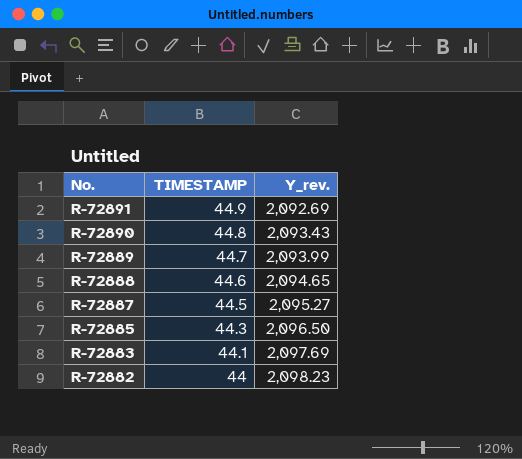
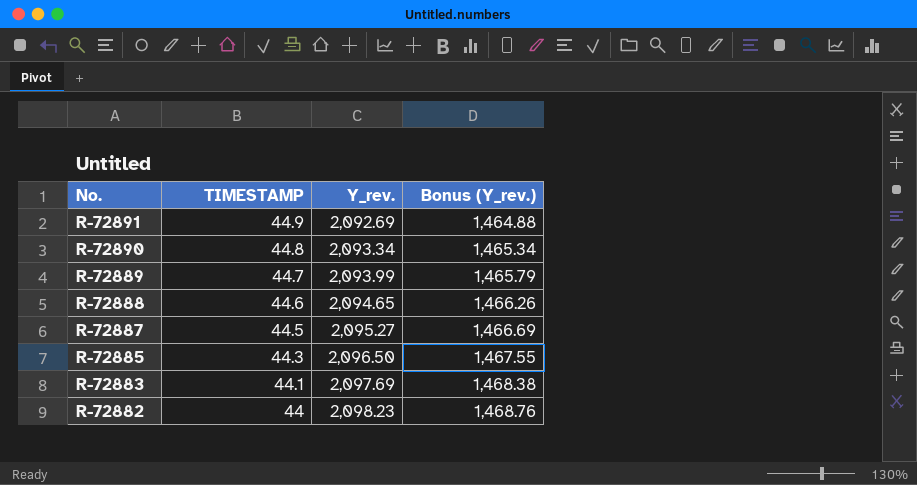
column Bonus (Y_rev.) | formula: none -> [Y_rev.] * 0.7
R-72890 | Y_rev.: 2,093.43 -> 2,093.34

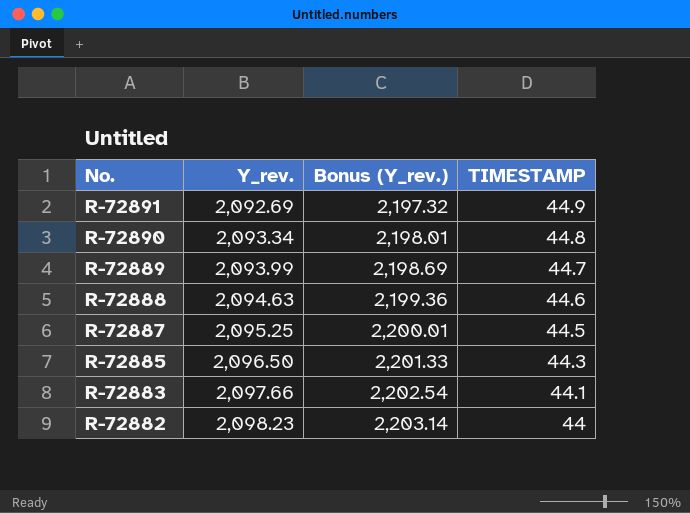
column Bonus (Y_rev.) | formula: [Y_rev.] * 0.7 -> [Y_rev.] * 1.05
column TIMESTAMP | position: 2 -> 4
R-72888 | Y_rev.: 2,094.65 -> 2,094.63
R-72887 | Y_rev.: 2,095.27 -> 2,095.25
R-72883 | Y_rev.: 2,097.69 -> 2,097.66

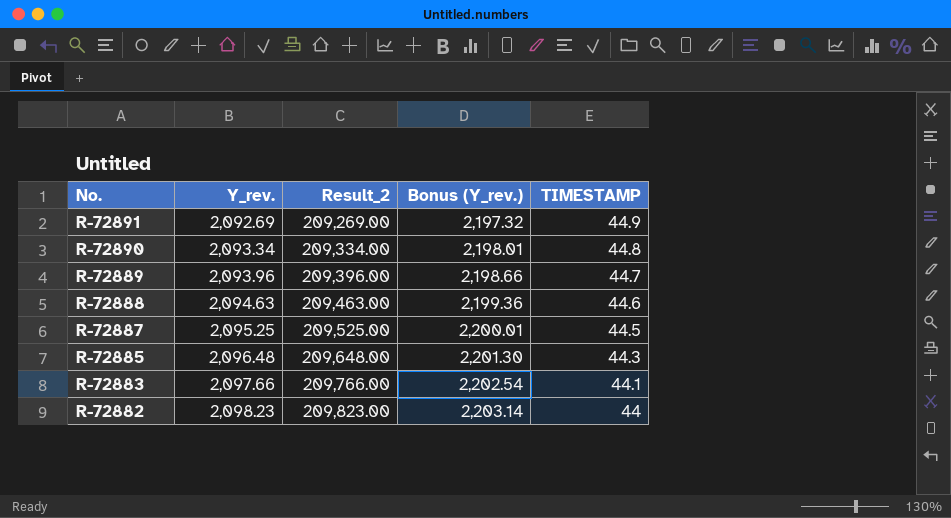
column Result_2 | formula: none -> [Y_rev.] * 100
R-72889 | Y_rev.: 2,093.99 -> 2,093.96
R-72889 | Bonus (Y_rev.): 2,198.69 -> 2,198.66
R-72885 | Y_rev.: 2,096.50 -> 2,096.48
R-72885 | Bonus (Y_rev.): 2,201.33 -> 2,201.30

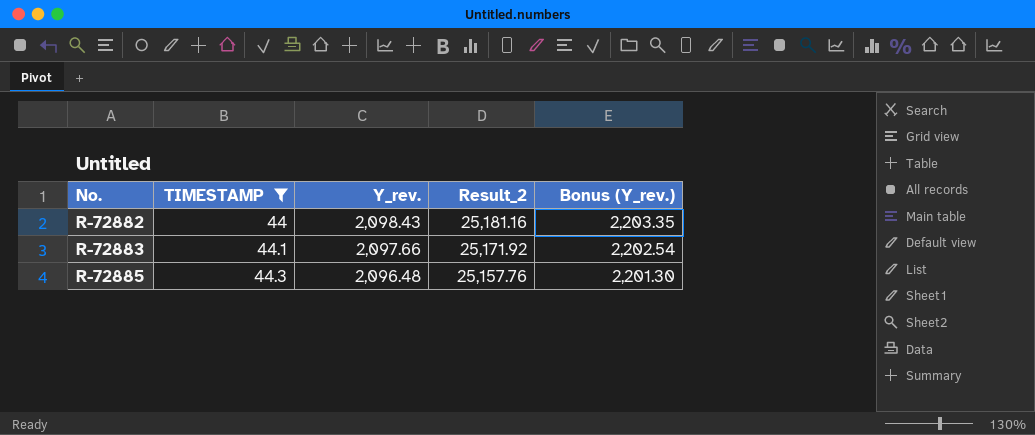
filter: none -> TIMESTAMP <= 44.3
row order: No. descending -> No. ascending
column TIMESTAMP | position: 5 -> 2
column Result_2 | formula: [Y_rev.] * 100 -> [Y_rev.] * 12
R-72882 | Y_rev.: 2,098.23 -> 2,098.43
R-72882 | Bonus (Y_rev.): 2,203.14 -> 2,203.35

